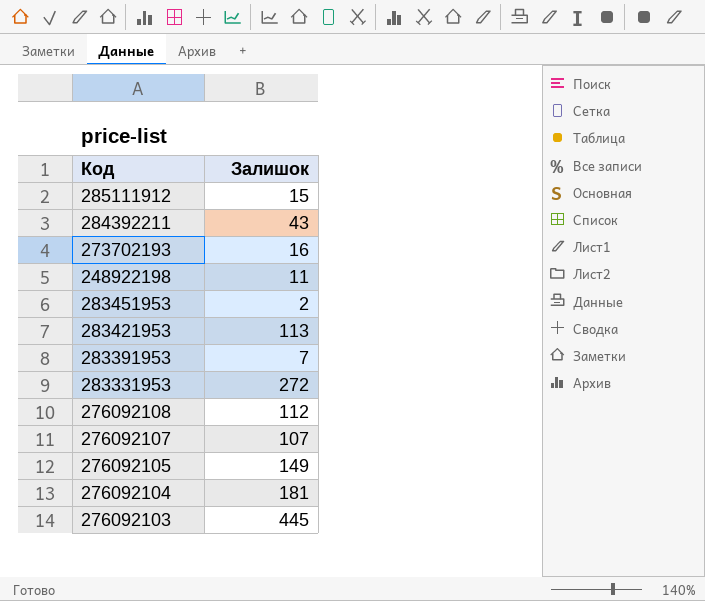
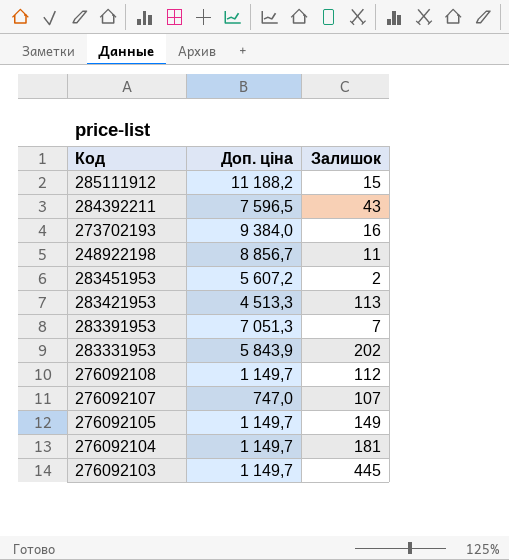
column Доп. ціна | position: none -> 2
283331953 | Залишок: 272 -> 202

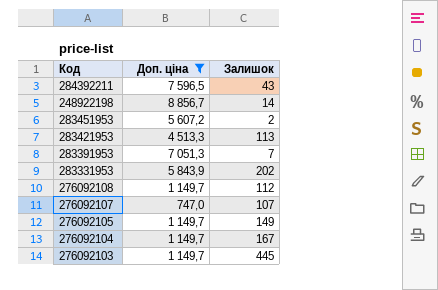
filter: none -> Доп. ціна <= 8 856,7
248922198 | Залишок: 11 -> 14
276092104 | Залишок: 181 -> 167

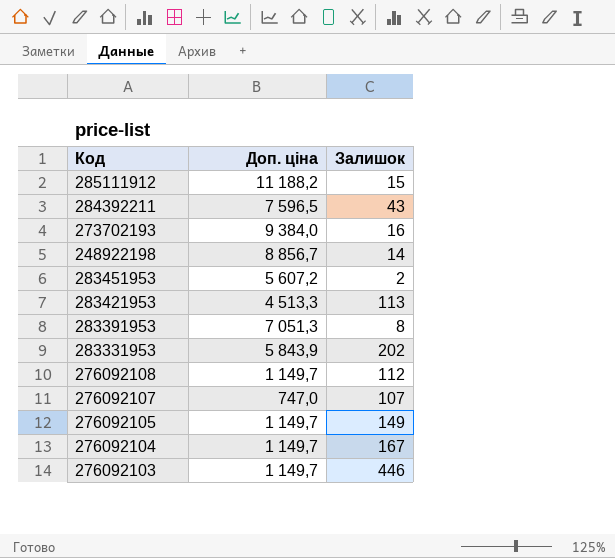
filter: Доп. ціна <= 8 856,7 -> none
283391953 | Залишок: 7 -> 8
276092103 | Залишок: 445 -> 446

